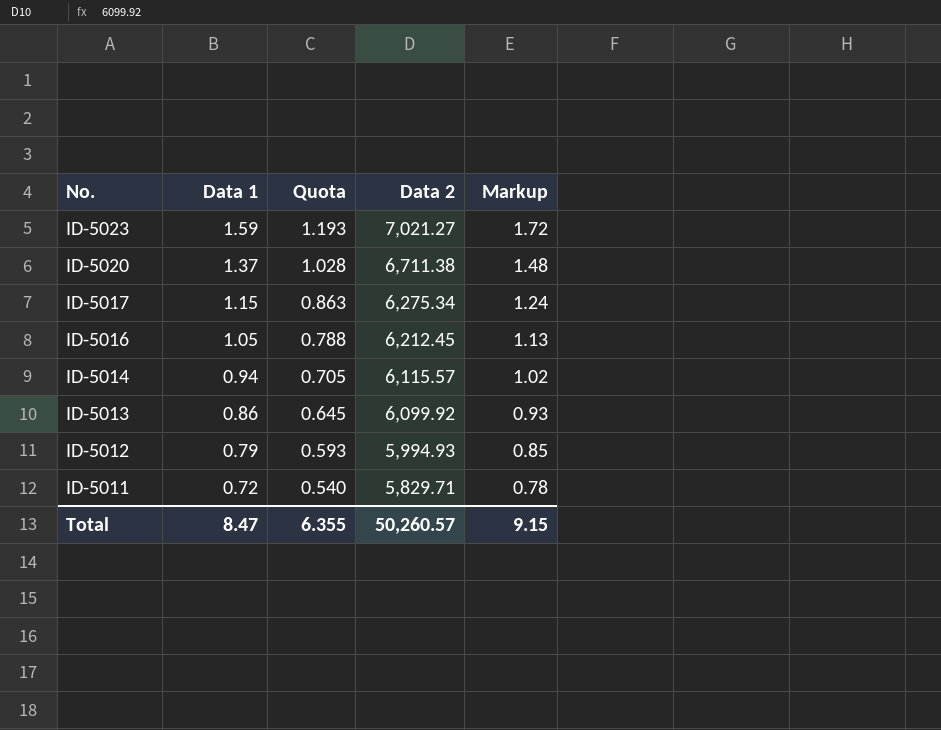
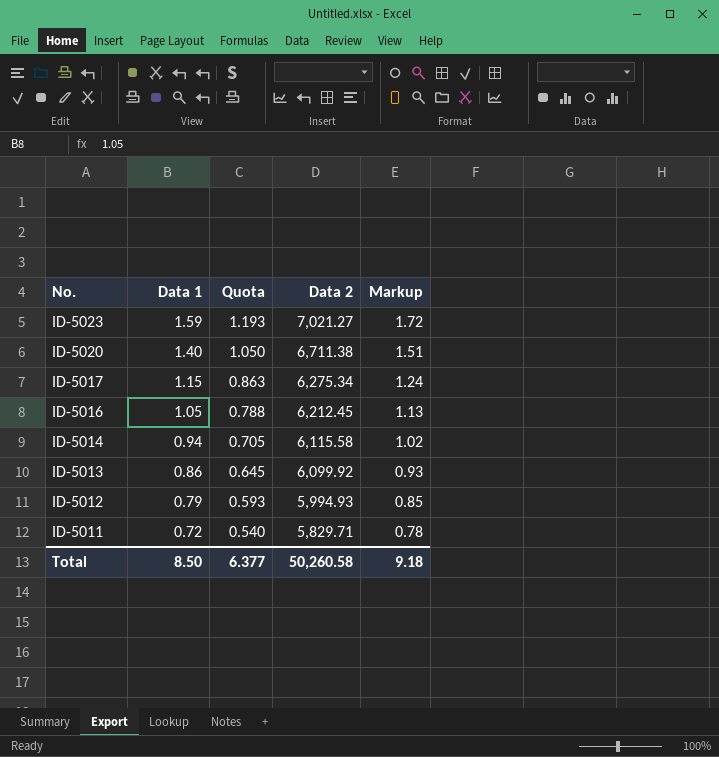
ID-5020 | Data 1: 1.37 -> 1.40
ID-5020 | Quota: 1.028 -> 1.050
ID-5020 | Markup: 1.48 -> 1.51
ID-5014 | Data 2: 6,115.57 -> 6,115.58
Total | Data 1: 8.47 -> 8.50
Total | Quota: 6.355 -> 6.377
Total | Data 2: 50,260.57 -> 50,260.58
Total | Markup: 9.15 -> 9.18

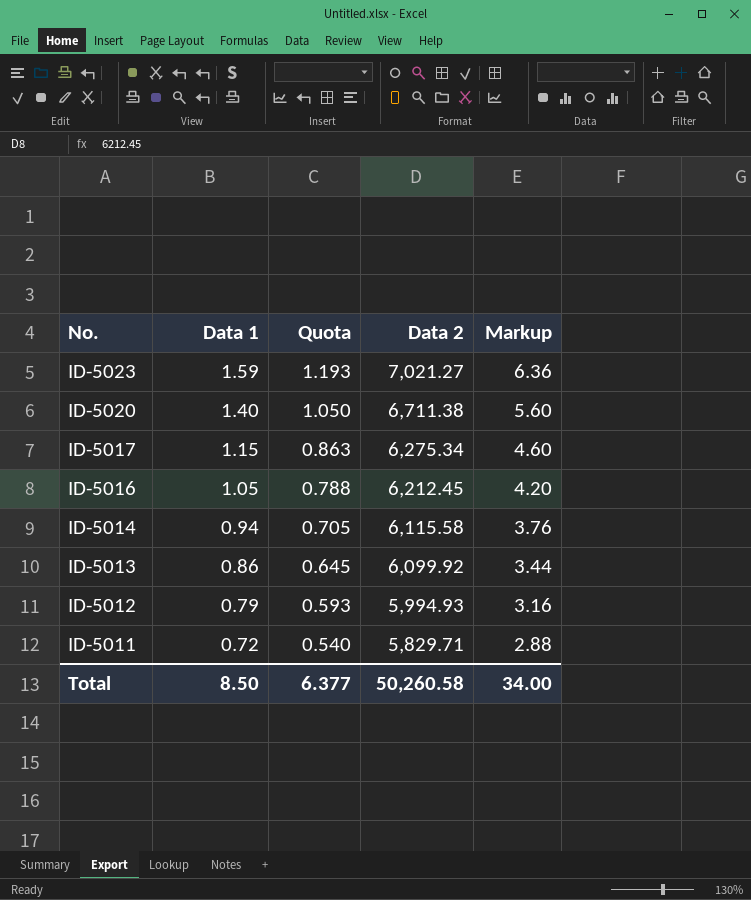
column Markup | formula: [Data 1] * 1.08 -> [Data 1] * 4
Total | Markup: 9.18 -> 34.00

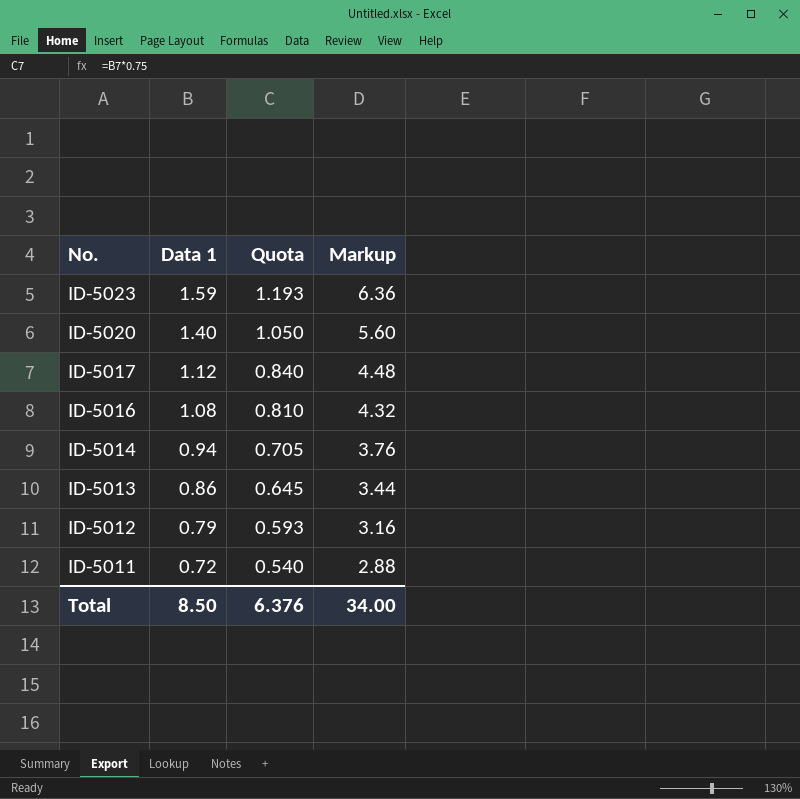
column Data 2 | position: 4 -> none
ID-5017 | Data 1: 1.15 -> 1.12
ID-5017 | Quota: 0.863 -> 0.840
ID-5017 | Markup: 4.60 -> 4.48
ID-5016 | Data 1: 1.05 -> 1.08
ID-5016 | Quota: 0.788 -> 0.810
ID-5016 | Markup: 4.20 -> 4.32
Total | Quota: 6.377 -> 6.376

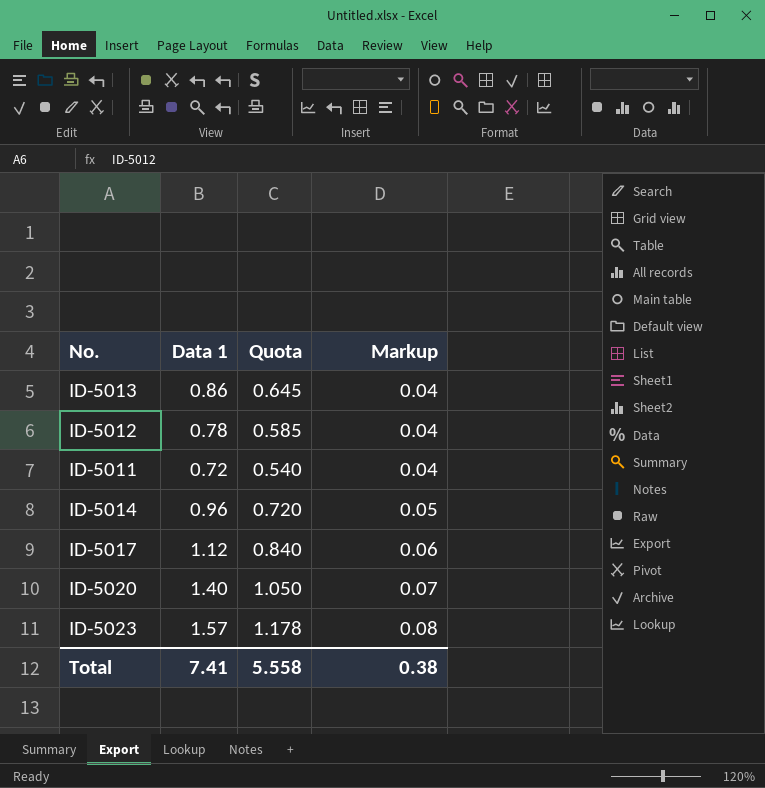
row order: No. descending -> Markup ascending
column Markup | formula: [Data 1] * 4 -> [Data 1] * 0.05
row ID-5016: 1.08 | 0.810 | 4.32 -> none
ID-5012 | Data 1: 0.79 -> 0.78
ID-5012 | Quota: 0.593 -> 0.585
ID-5014 | Data 1: 0.94 -> 0.96
ID-5014 | Quota: 0.705 -> 0.720
ID-5023 | Data 1: 1.59 -> 1.57
ID-5023 | Quota: 1.193 -> 1.178
Total | Data 1: 8.50 -> 7.41
Total | Quota: 6.376 -> 5.558
Total | Markup: 34.00 -> 0.38

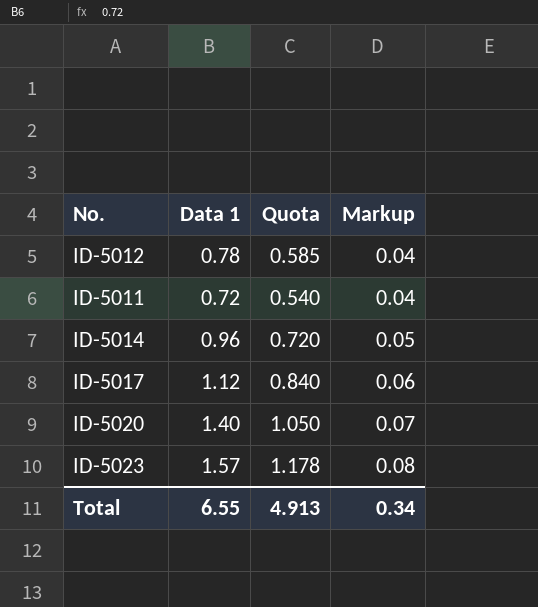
row ID-5013: 0.86 | 0.645 | 0.04 -> none
Total | Data 1: 7.41 -> 6.55
Total | Quota: 5.558 -> 4.913
Total | Markup: 0.38 -> 0.34

